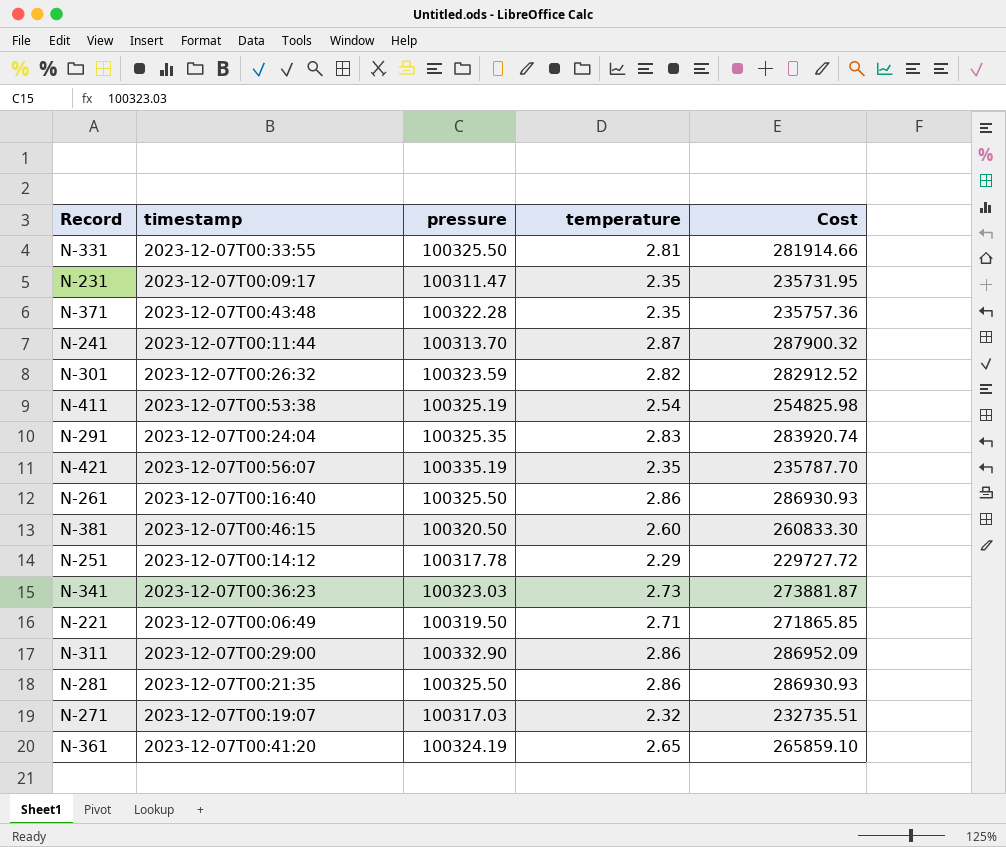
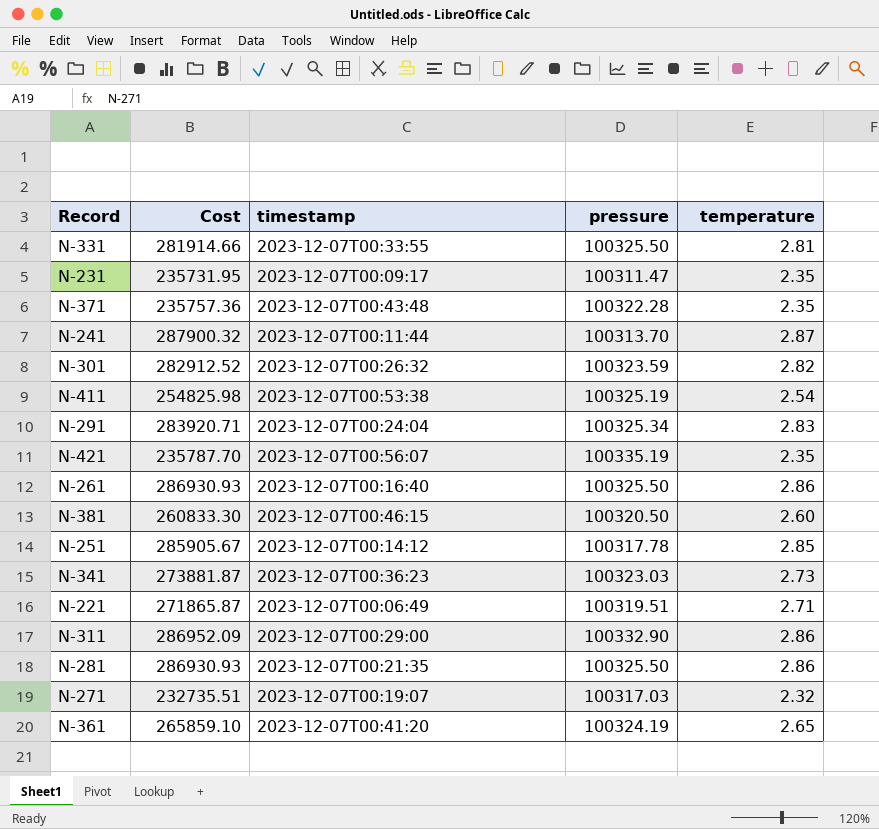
column Cost | position: 5 -> 2
N-291 | Cost: 283920.74 -> 283920.71
N-291 | pressure: 100325.35 -> 100325.34
N-251 | Cost: 229727.72 -> 285905.67
N-251 | temperature: 2.29 -> 2.85
N-221 | Cost: 271865.85 -> 271865.87
N-221 | pressure: 100319.50 -> 100319.51

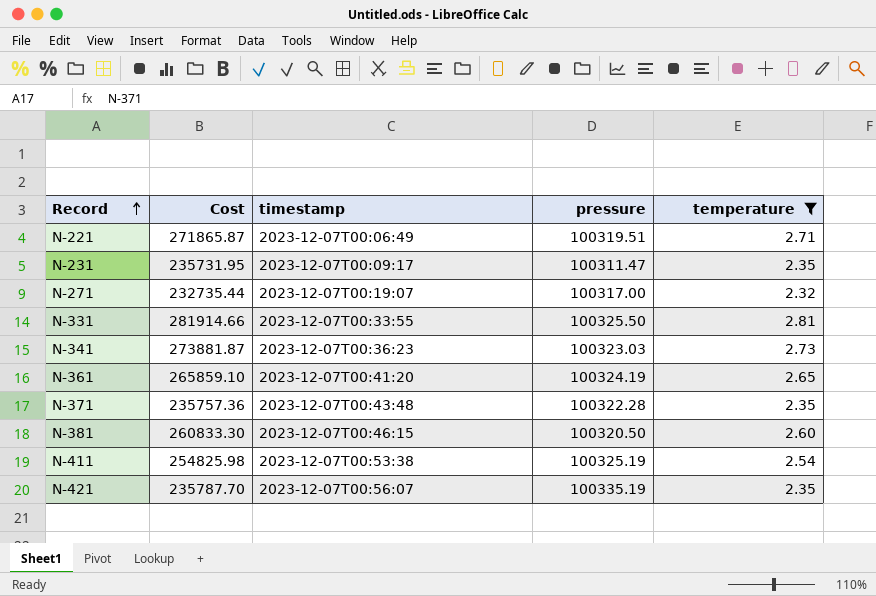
filter: none -> temperature <= 2.81
row order: none -> Record ascending
N-271 | Cost: 232735.51 -> 232735.44
N-271 | pressure: 100317.03 -> 100317.00

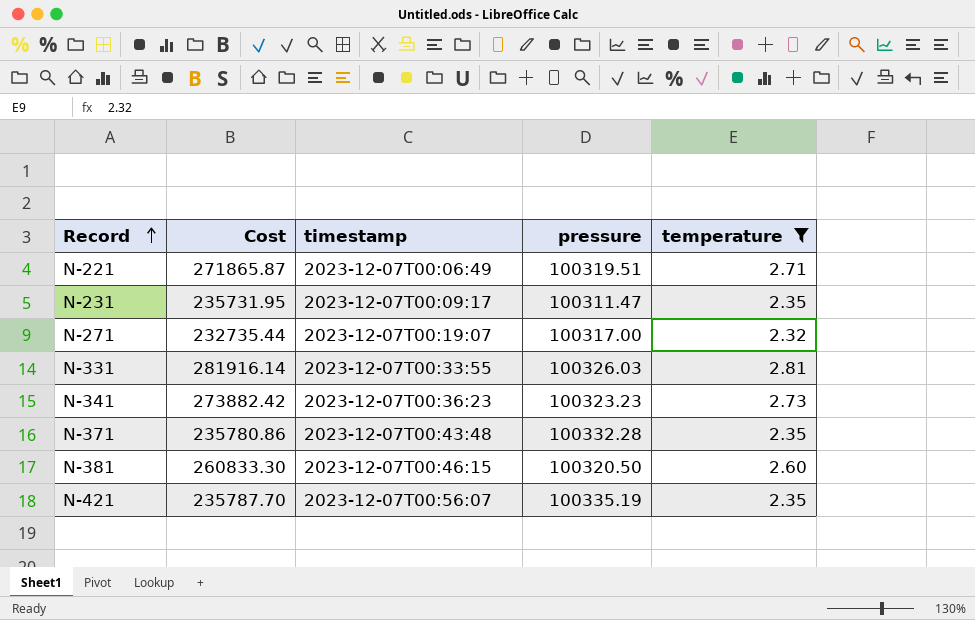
row N-361: 265859.10 | 2023-12-07T00:41:20 | 100324.19 | 2.65 -> none
row N-411: 254825.98 | 2023-12-07T00:53:38 | 100325.19 | 2.54 -> none
N-331 | Cost: 281914.66 -> 281916.14
N-331 | pressure: 100325.50 -> 100326.03
N-341 | Cost: 273881.87 -> 273882.42
N-341 | pressure: 100323.03 -> 100323.23
N-371 | Cost: 235757.36 -> 235780.86
N-371 | pressure: 100322.28 -> 100332.28

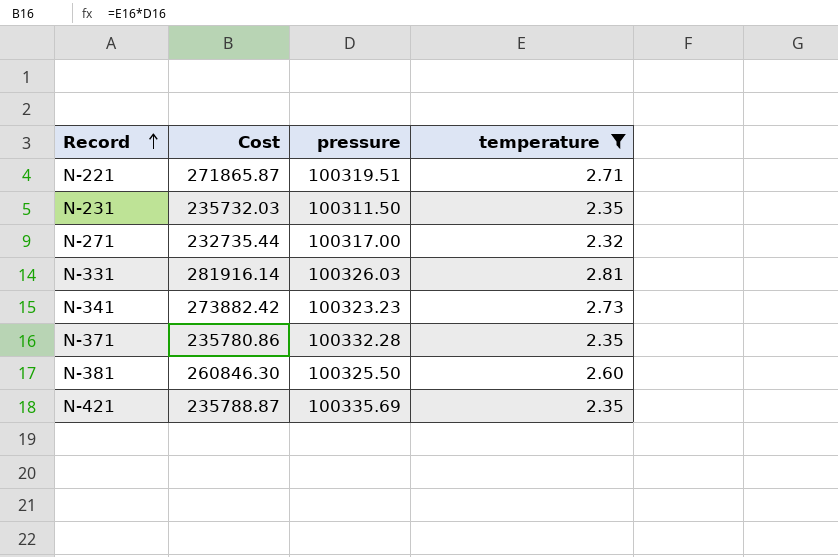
column timestamp | position: 3 -> none
N-231 | Cost: 235731.95 -> 235732.03
N-231 | pressure: 100311.47 -> 100311.50
N-381 | Cost: 260833.30 -> 260846.30
N-381 | pressure: 100320.50 -> 100325.50
N-421 | Cost: 235787.70 -> 235788.87
N-421 | pressure: 100335.19 -> 100335.69

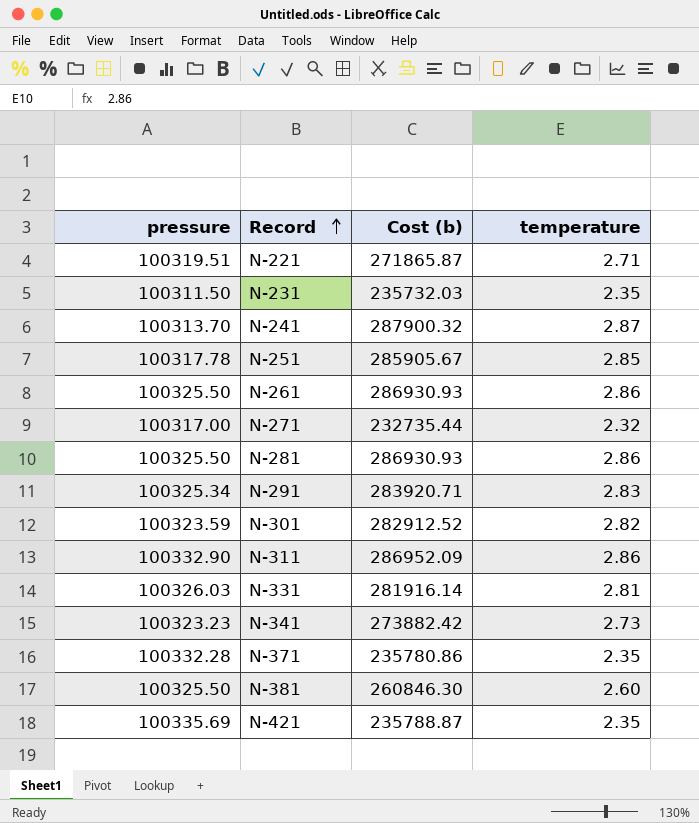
filter: temperature <= 2.81 -> none
column pressure | position: 3 -> 1
column name: Cost -> Cost (b)

